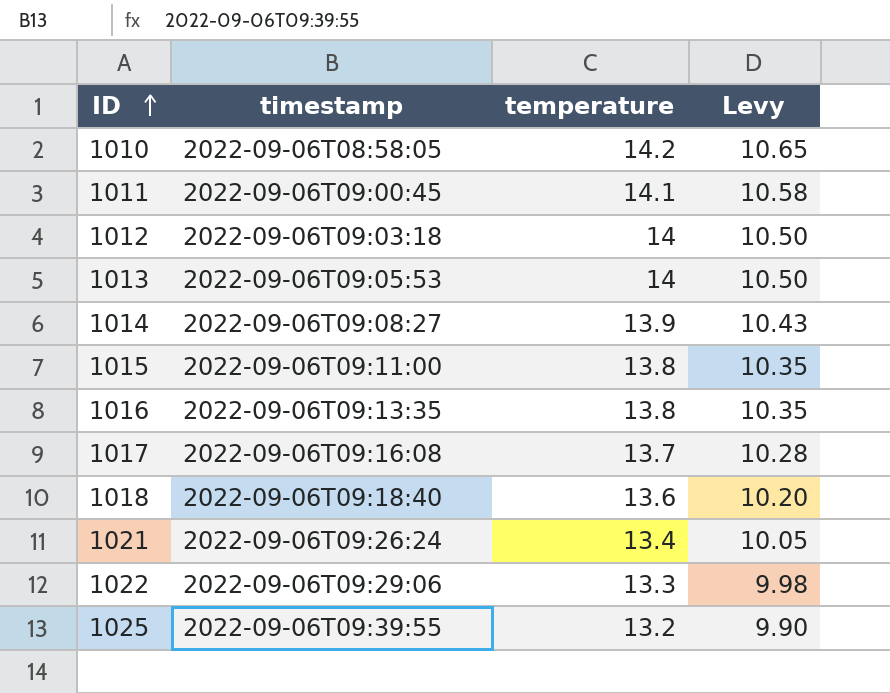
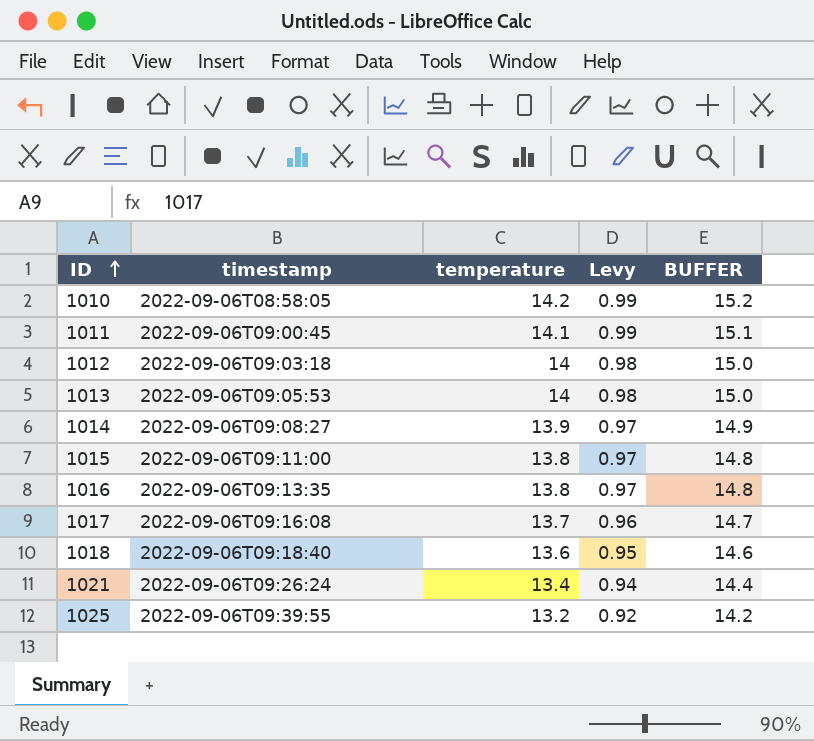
column Levy | formula: [temperature] * 0.75 -> [temperature] * 0.07
column BUFFER | formula: none -> [temperature] + 1
row 1022: 2022-09-06T09:29:06 | 13.3 | 9.98 -> none

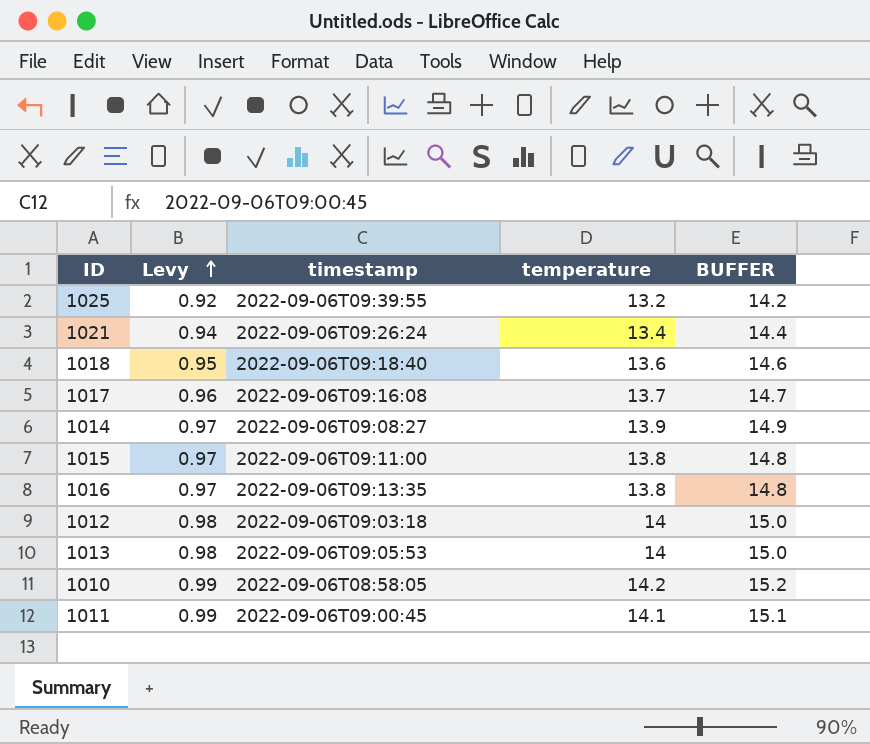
row order: ID ascending -> Levy ascending
column Levy | position: 4 -> 2

